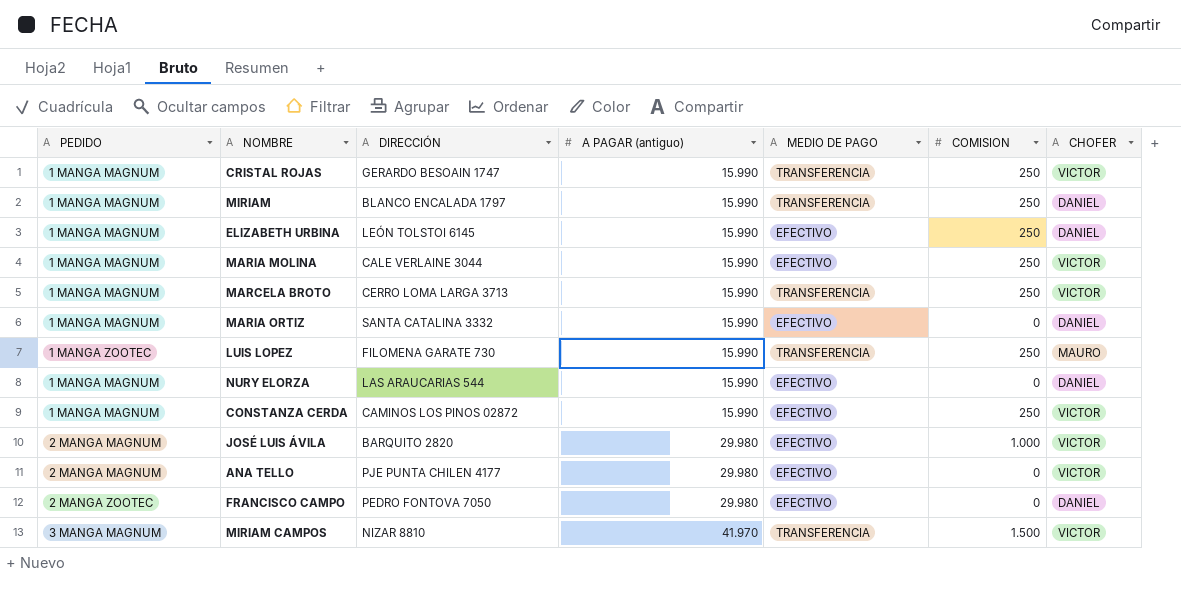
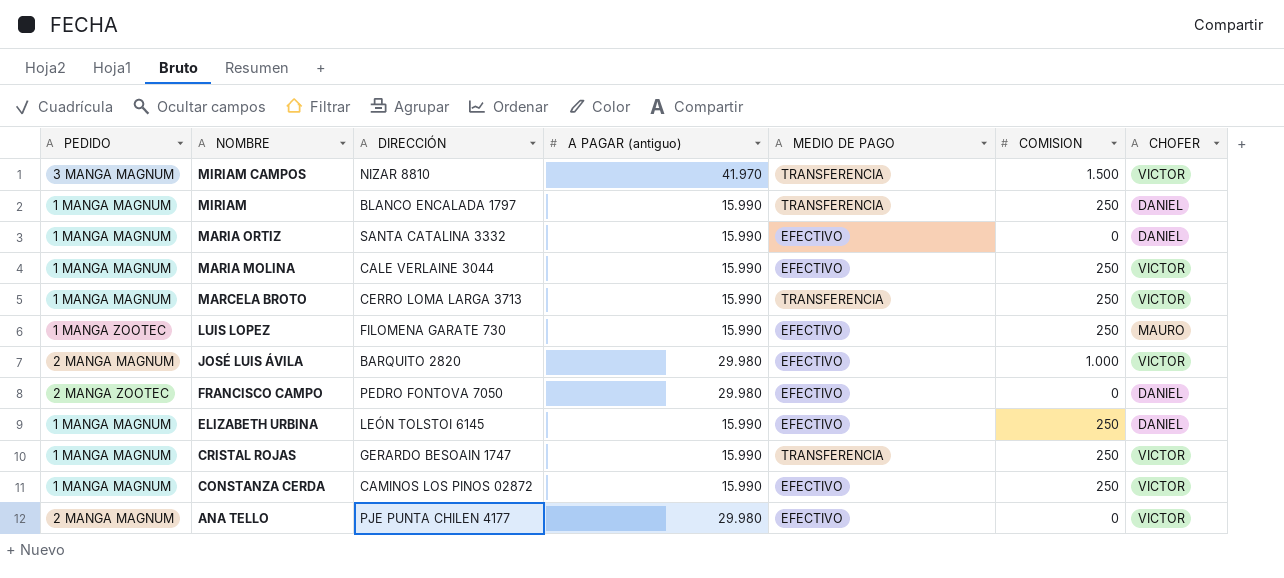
row order: A PAGAR (antiguo) ascending -> NOMBRE descending
row NURY ELORZA: 1 MANGA MAGNUM | LAS ARAUCARIAS 544 | 15.990 | EFECTIVO | 0 | DANIEL -> none
LUIS LOPEZ | MEDIO DE PAGO: TRANSFERENCIA -> EFECTIVO

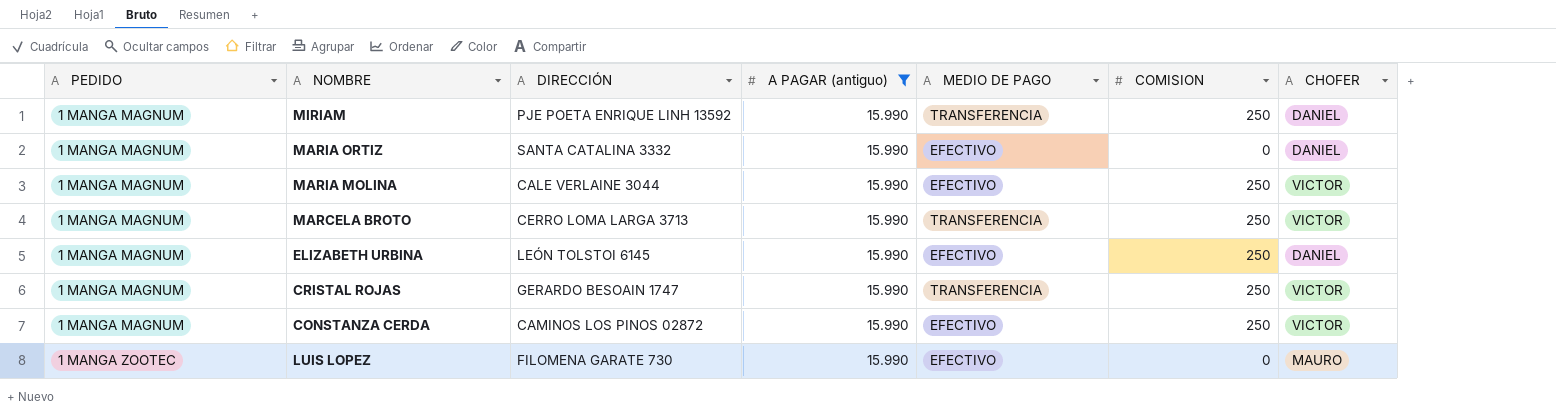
filter: none -> A PAGAR (antiguo) = 15.990
row order: NOMBRE descending -> PEDIDO ascending
MIRIAM | DIRECCIÓN: BLANCO ENCALADA 1797 -> PJE POETA ENRIQUE LINH 13592
LUIS LOPEZ | COMISION: 250 -> 0

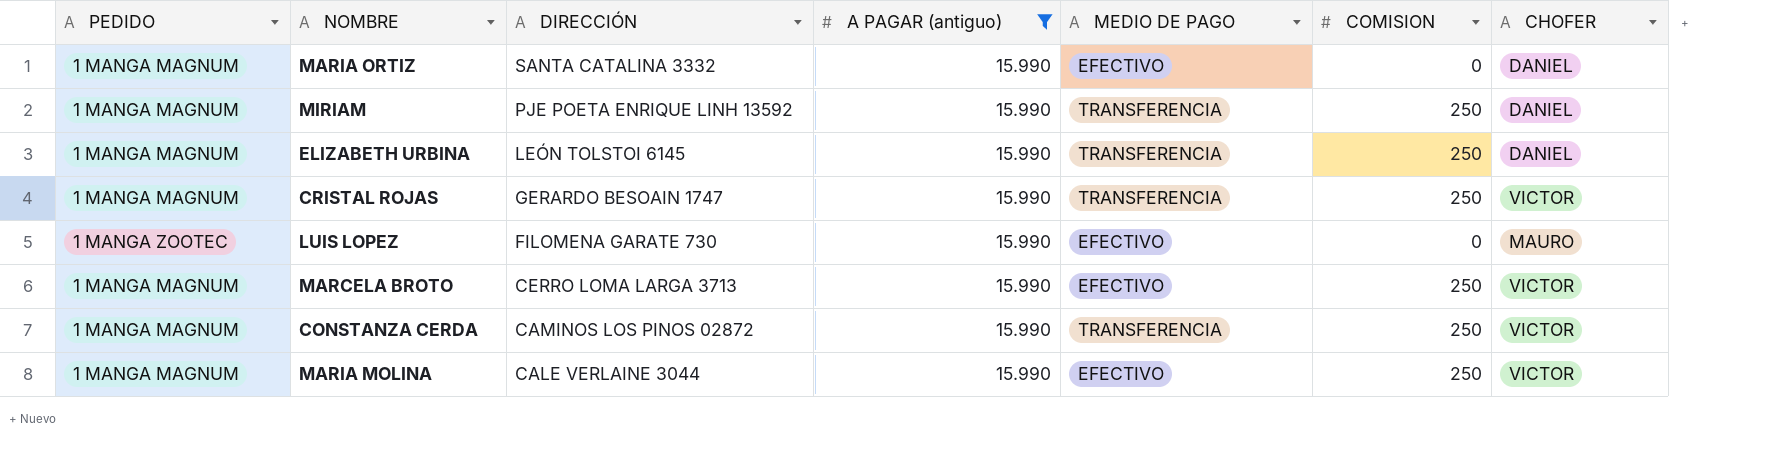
row order: PEDIDO ascending -> DIRECCIÓN descending
ELIZABETH URBINA | MEDIO DE PAGO: EFECTIVO -> TRANSFERENCIA
MARCELA BROTO | MEDIO DE PAGO: TRANSFERENCIA -> EFECTIVO
CONSTANZA CERDA | MEDIO DE PAGO: EFECTIVO -> TRANSFERENCIA

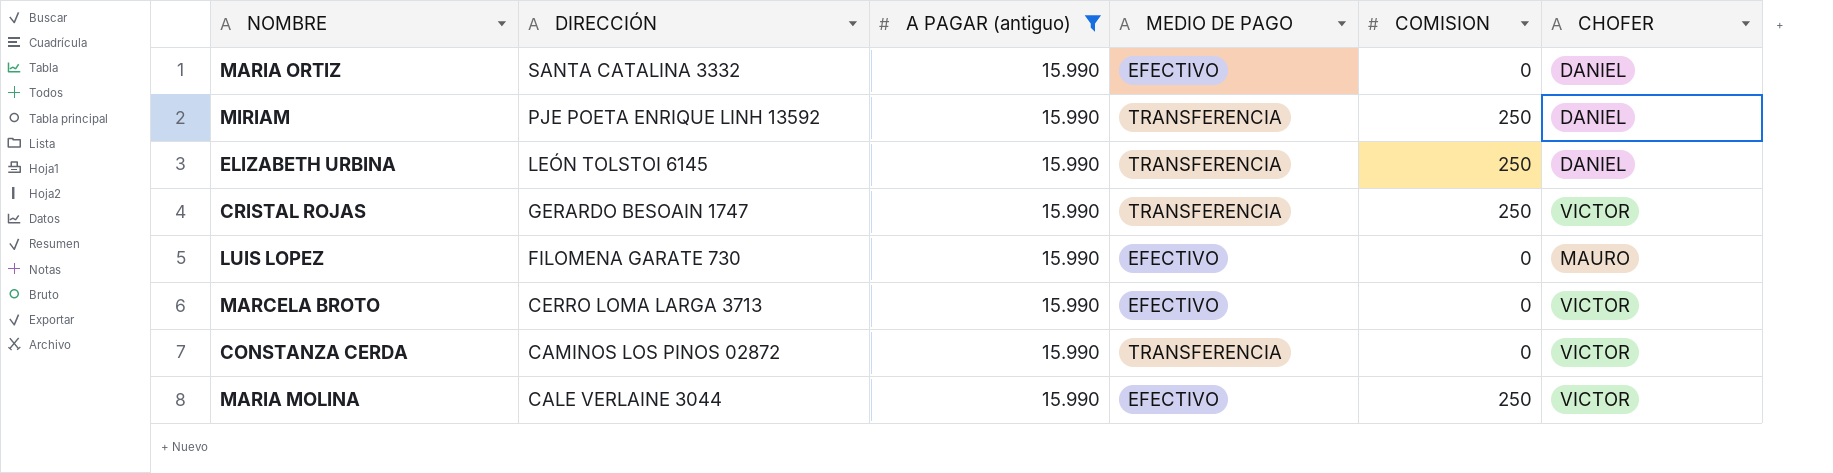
column PEDIDO | position: 1 -> none
MARCELA BROTO | COMISION: 250 -> 0
CONSTANZA CERDA | COMISION: 250 -> 0

